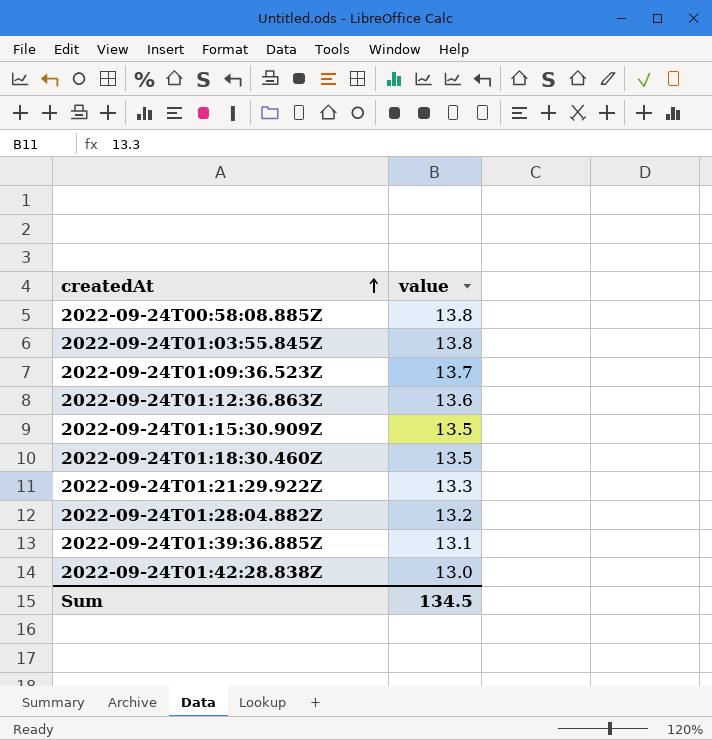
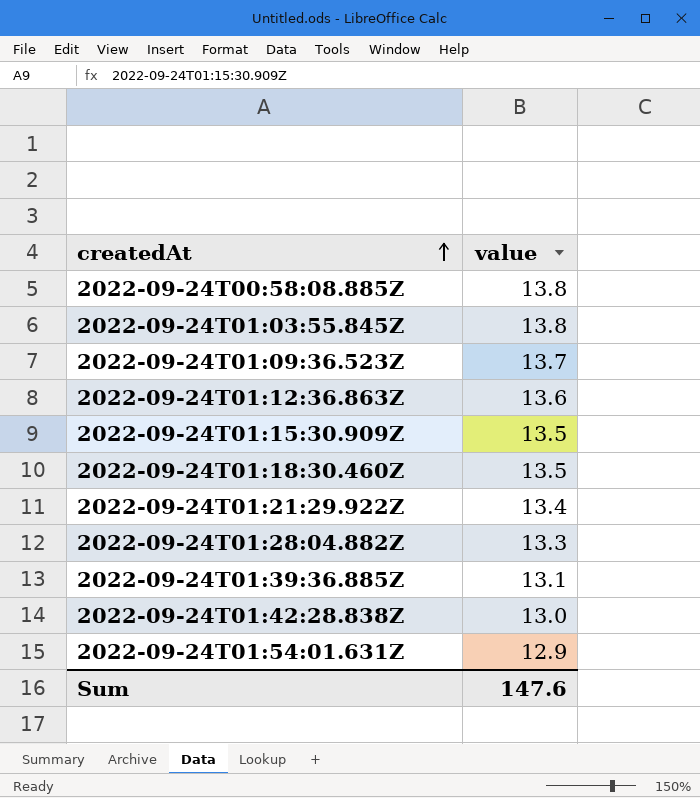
2022-09-24T01:21:29.922Z | value: 13.3 -> 13.4
2022-09-24T01:28:04.882Z | value: 13.2 -> 13.3
row 2022-09-24T01:54:01.631Z: none -> 12.9
Sum | value: 134.5 -> 147.6

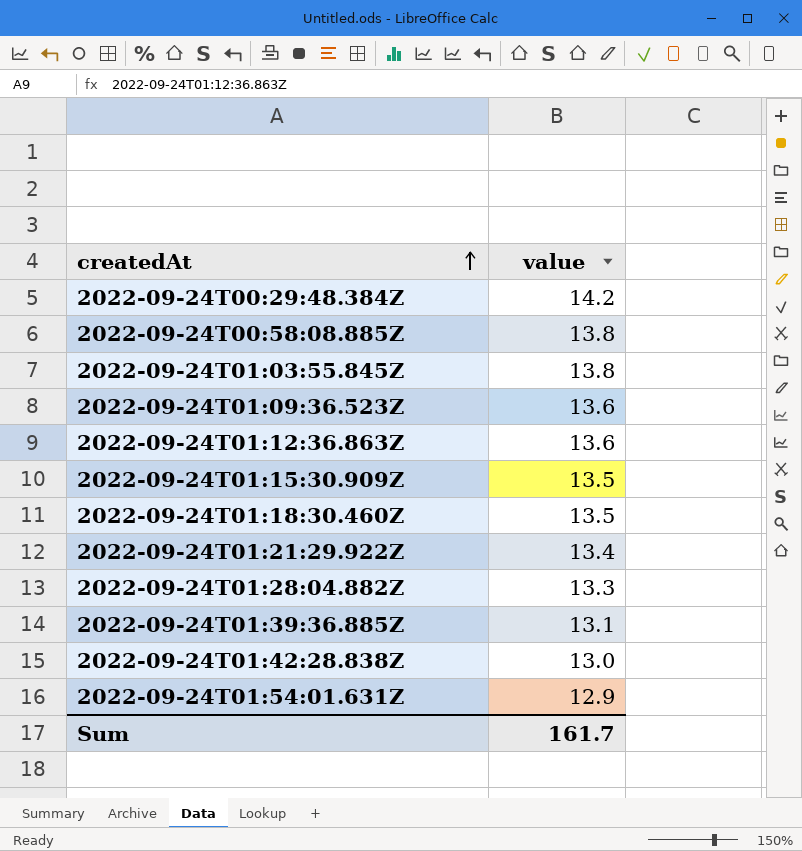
row 2022-09-24T00:29:48.384Z: none -> 14.2
2022-09-24T01:09:36.523Z | value: 13.7 -> 13.6
Sum | value: 147.6 -> 161.7

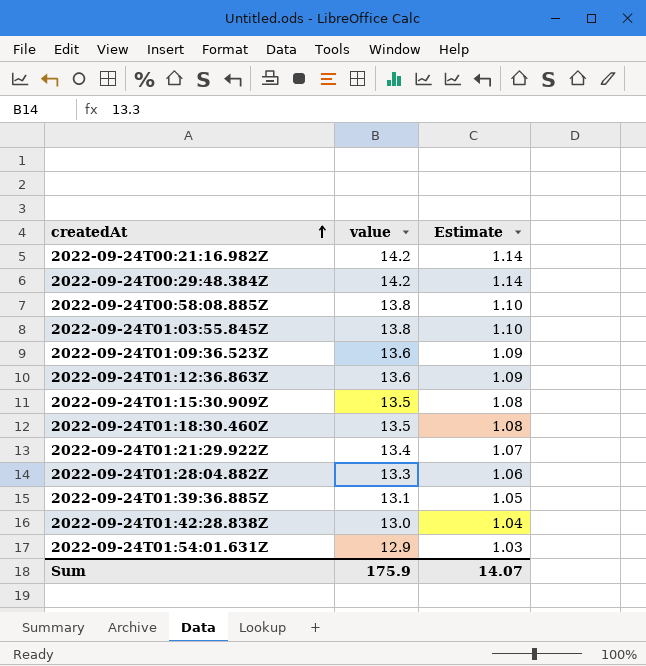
column Estimate | formula: none -> [value] * 0.08
row 2022-09-24T00:21:16.982Z: none -> 14.2 | 1.14
Sum | value: 161.7 -> 175.9

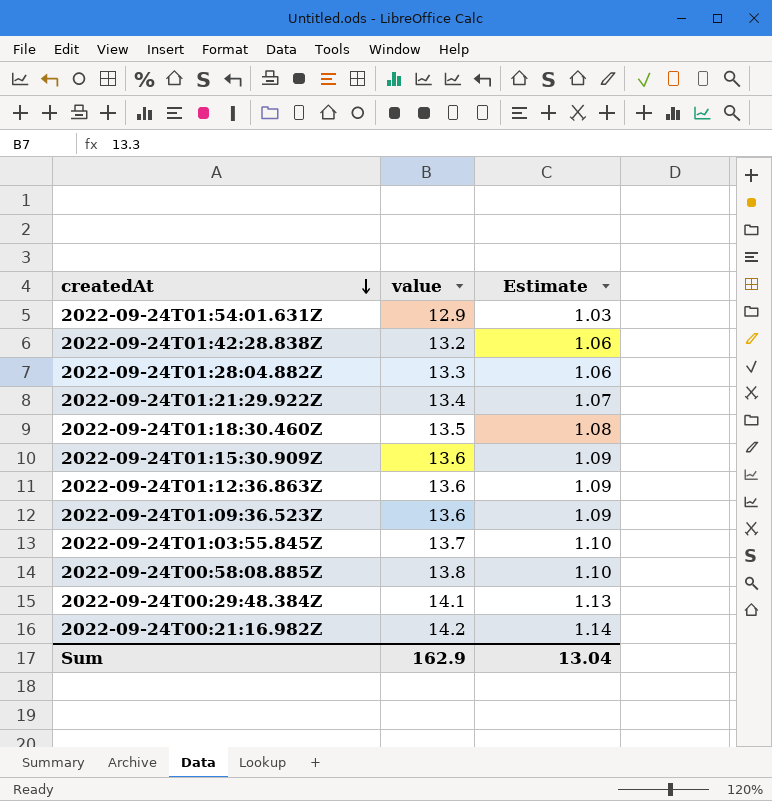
row order: createdAt ascending -> createdAt descending
row 2022-09-24T01:39:36.885Z: 13.1 | 1.05 -> none
2022-09-24T01:42:28.838Z | value: 13.0 -> 13.2
2022-09-24T01:42:28.838Z | Estimate: 1.04 -> 1.06
2022-09-24T01:15:30.909Z | value: 13.5 -> 13.6
2022-09-24T01:15:30.909Z | Estimate: 1.08 -> 1.09
2022-09-24T01:03:55.845Z | value: 13.8 -> 13.7
2022-09-24T00:29:48.384Z | value: 14.2 -> 14.1
2022-09-24T00:29:48.384Z | Estimate: 1.14 -> 1.13
Sum | value: 175.9 -> 162.9
Sum | Estimate: 14.07 -> 13.04

